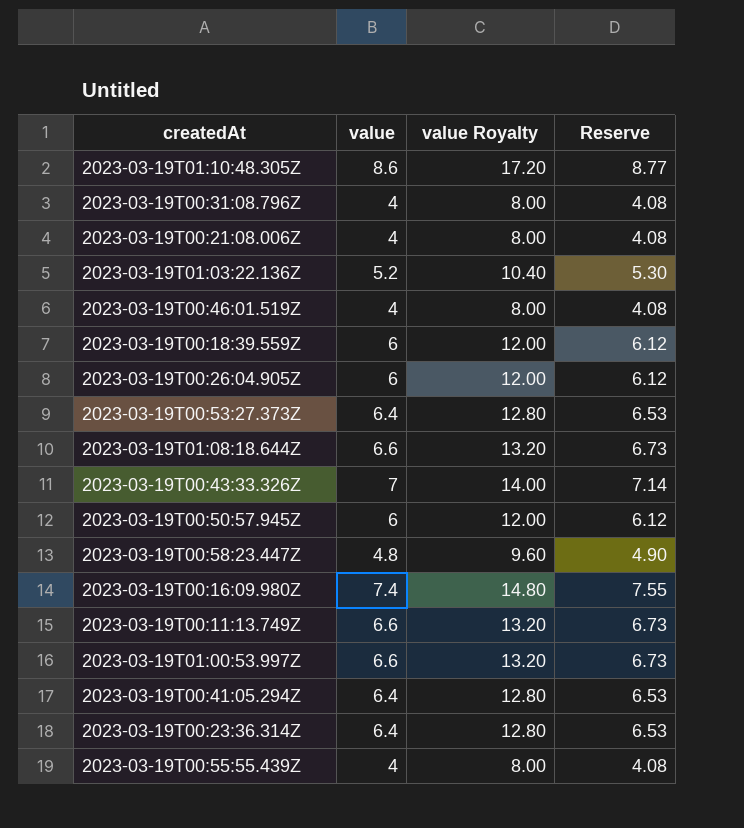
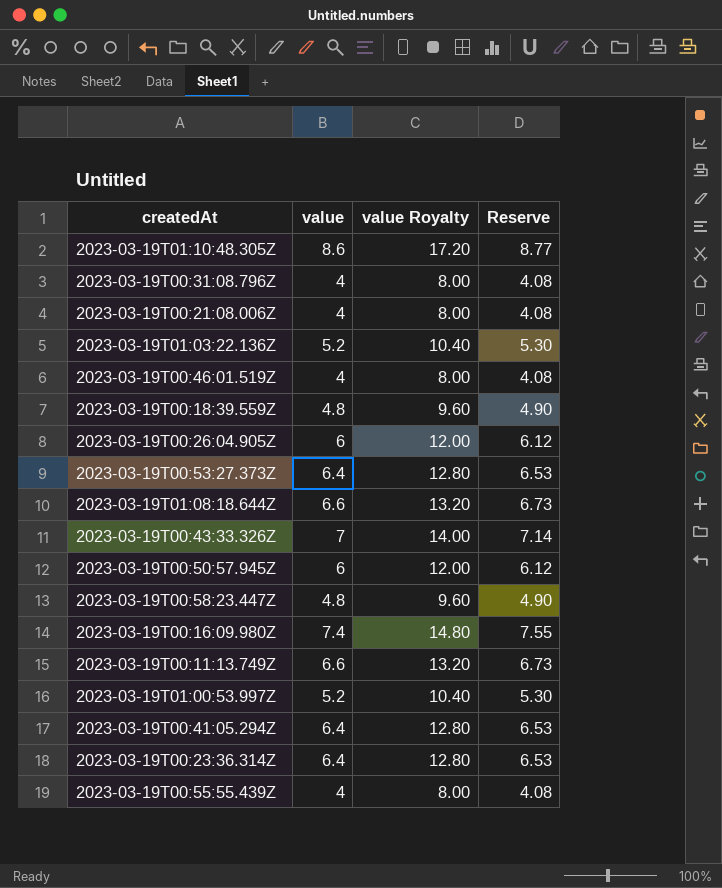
2023-03-19T00:18:39.559Z | value: 6 -> 4.8
2023-03-19T00:18:39.559Z | value Royalty: 12.00 -> 9.60
2023-03-19T00:18:39.559Z | Reserve: 6.12 -> 4.90
2023-03-19T01:00:53.997Z | value: 6.6 -> 5.2
2023-03-19T01:00:53.997Z | value Royalty: 13.20 -> 10.40
2023-03-19T01:00:53.997Z | Reserve: 6.73 -> 5.30

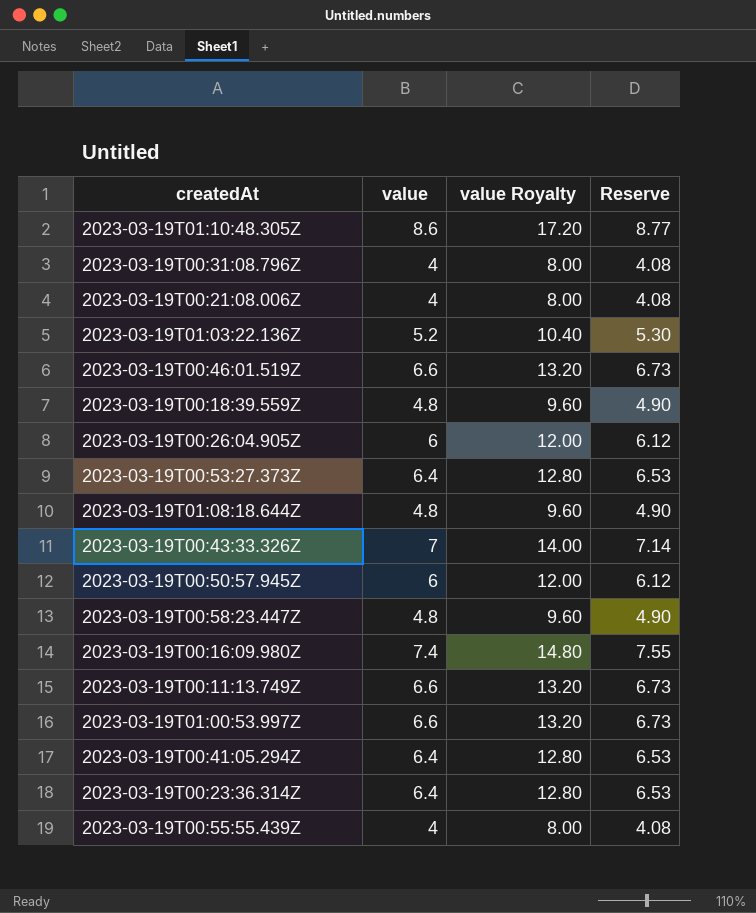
2023-03-19T00:46:01.519Z | value: 4 -> 6.6
2023-03-19T00:46:01.519Z | value Royalty: 8.00 -> 13.20
2023-03-19T00:46:01.519Z | Reserve: 4.08 -> 6.73
2023-03-19T01:08:18.644Z | value: 6.6 -> 4.8
2023-03-19T01:08:18.644Z | value Royalty: 13.20 -> 9.60
2023-03-19T01:08:18.644Z | Reserve: 6.73 -> 4.90
2023-03-19T01:00:53.997Z | value: 5.2 -> 6.6
2023-03-19T01:00:53.997Z | value Royalty: 10.40 -> 13.20
2023-03-19T01:00:53.997Z | Reserve: 5.30 -> 6.73

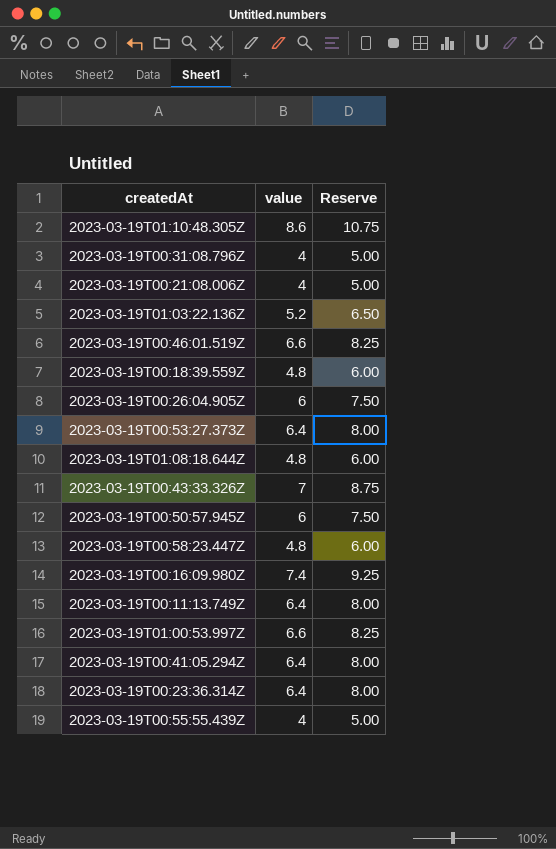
column value Royalty | formula: [value] * 2 -> none
column Reserve | formula: [value] * 1.02 -> [value] * 1.25
2023-03-19T00:11:13.749Z | value: 6.6 -> 6.4

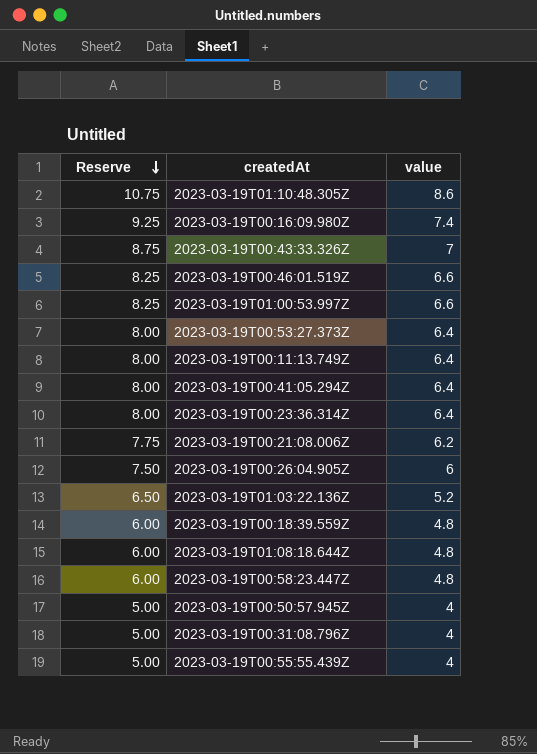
row order: none -> Reserve descending
column Reserve | position: 3 -> 1
2023-03-19T00:21:08.006Z | Reserve: 5.00 -> 7.75
2023-03-19T00:21:08.006Z | value: 4 -> 6.2
2023-03-19T00:50:57.945Z | Reserve: 7.50 -> 5.00
2023-03-19T00:50:57.945Z | value: 6 -> 4

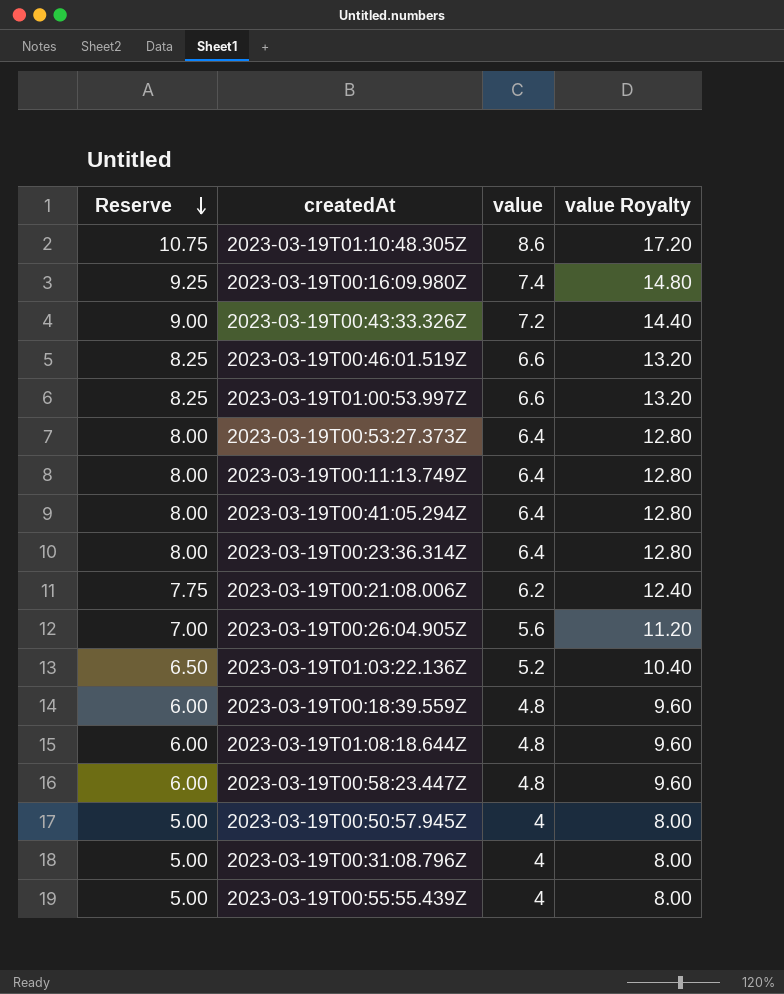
column value Royalty | formula: none -> [value] * 2
2023-03-19T00:43:33.326Z | Reserve: 8.75 -> 9.00
2023-03-19T00:43:33.326Z | value: 7 -> 7.2
2023-03-19T00:26:04.905Z | Reserve: 7.50 -> 7.00
2023-03-19T00:26:04.905Z | value: 6 -> 5.6

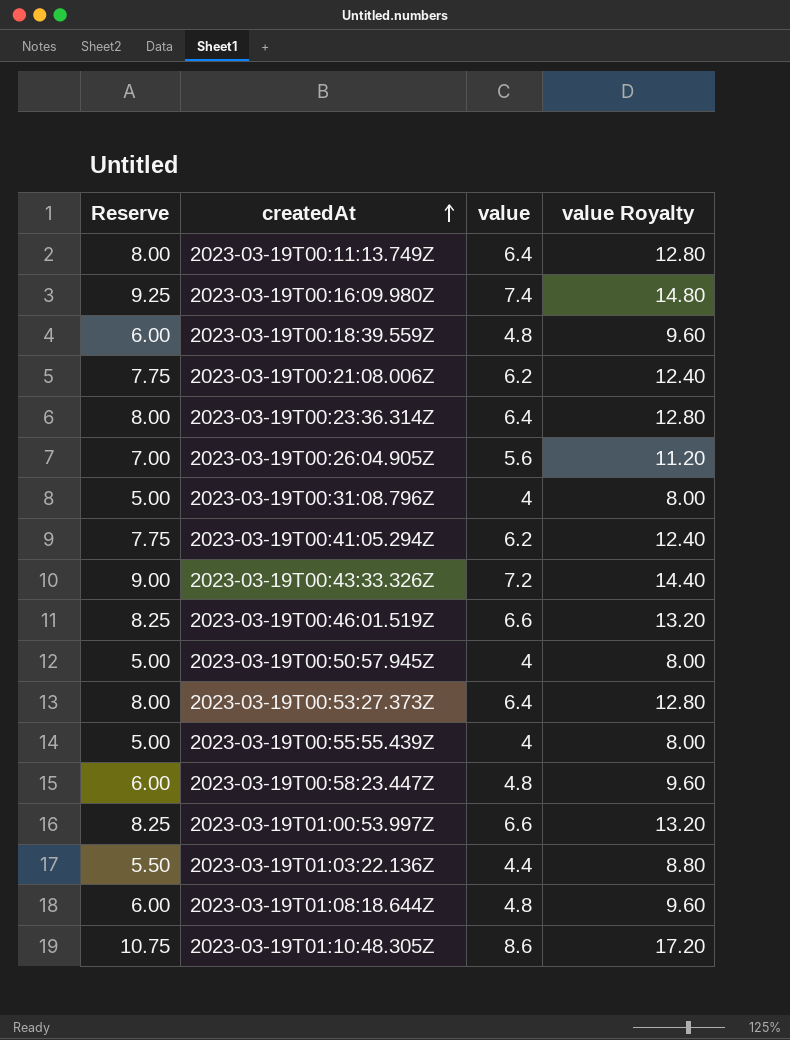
row order: Reserve descending -> createdAt ascending
2023-03-19T00:41:05.294Z | Reserve: 8.00 -> 7.75
2023-03-19T00:41:05.294Z | value: 6.4 -> 6.2
2023-03-19T00:41:05.294Z | value Royalty: 12.80 -> 12.40
2023-03-19T01:03:22.136Z | Reserve: 6.50 -> 5.50
2023-03-19T01:03:22.136Z | value: 5.2 -> 4.4
2023-03-19T01:03:22.136Z | value Royalty: 10.40 -> 8.80

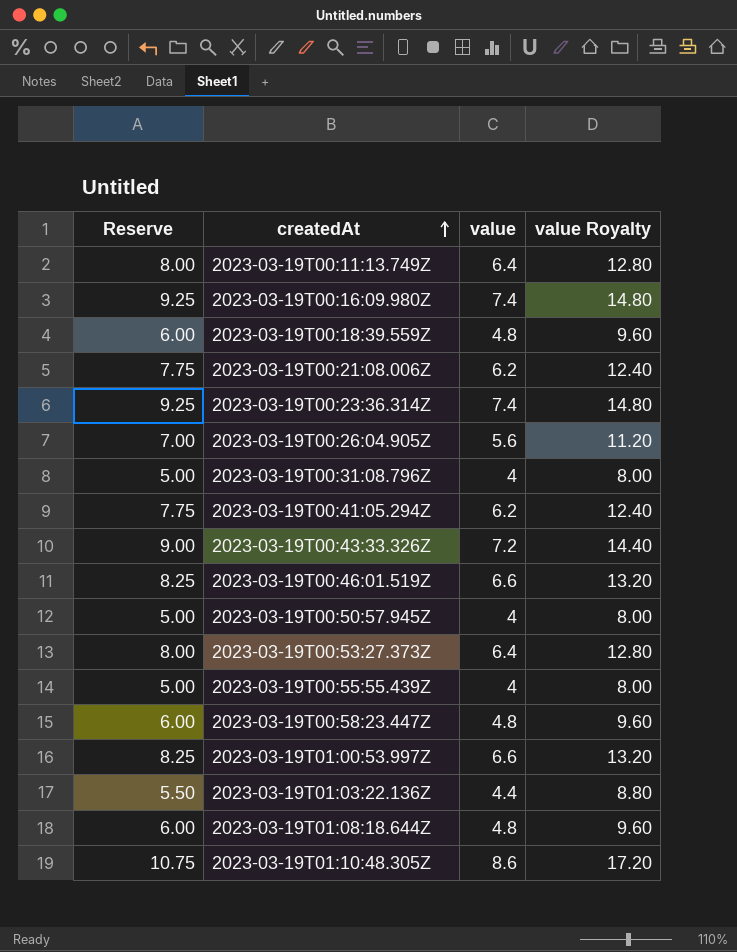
2023-03-19T00:23:36.314Z | Reserve: 8.00 -> 9.25
2023-03-19T00:23:36.314Z | value: 6.4 -> 7.4
2023-03-19T00:23:36.314Z | value Royalty: 12.80 -> 14.80

